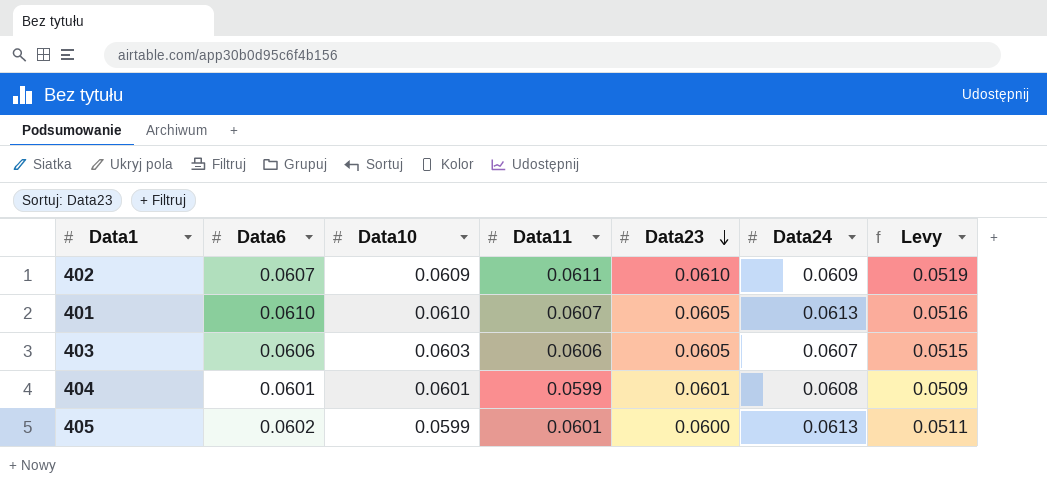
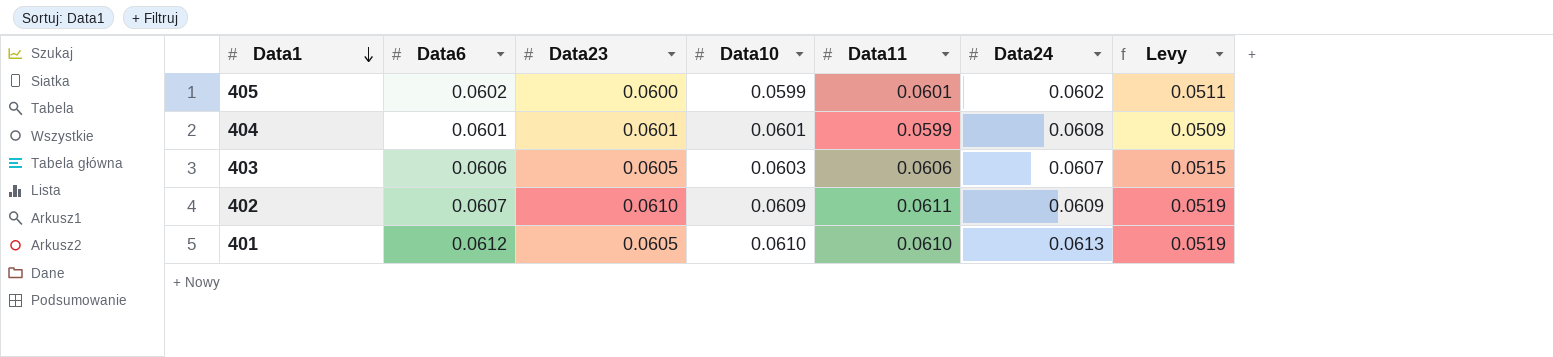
row order: Data23 descending -> Data1 descending
column Data23 | position: 5 -> 3
405 | Data24: 0.0613 -> 0.0602
401 | Data6: 0.0610 -> 0.0612
401 | Data11: 0.0607 -> 0.0610
401 | Levy: 0.0516 -> 0.0519

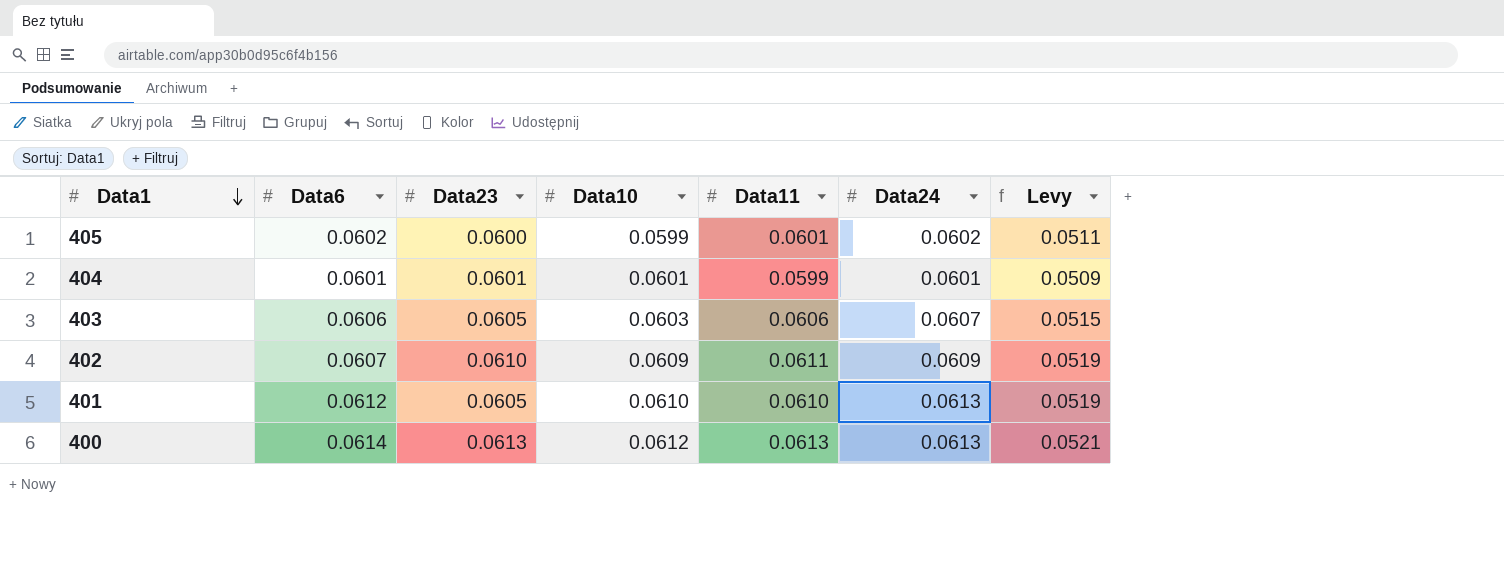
404 | Data24: 0.0608 -> 0.0601
row 400: none -> 0.0614 | 0.0613 | 0.0612 | 0.0613 | 0.0613 | 0.0521

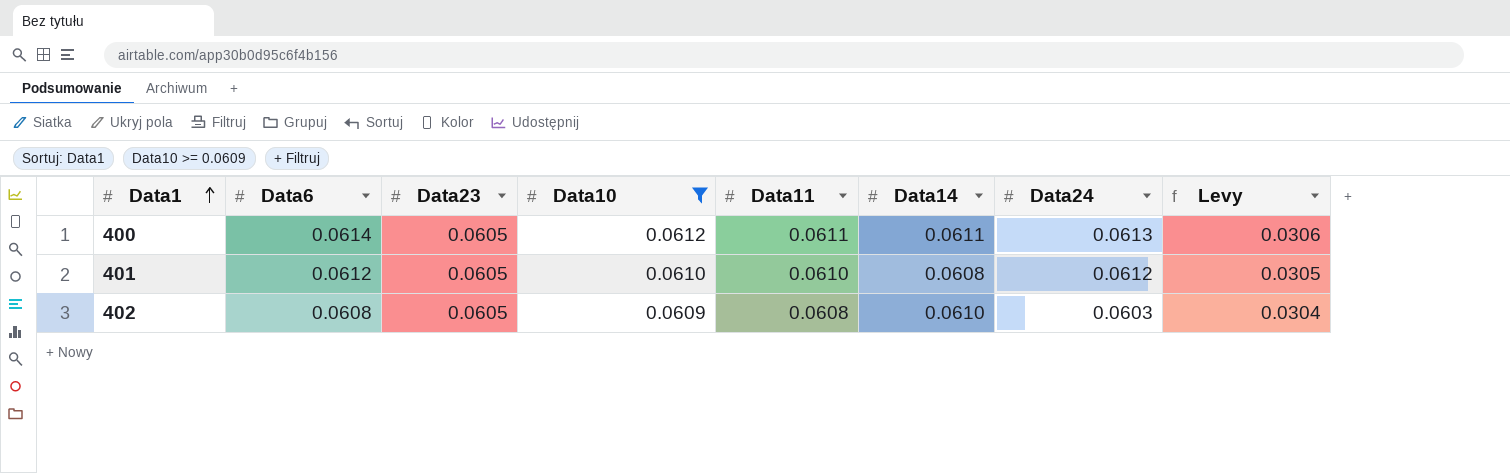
filter: none -> Data10 >= 0.0609
row order: Data1 descending -> Data1 ascending
column Data14 | position: none -> 6
column Levy | formula: [Data11] * 0.85 -> [Data11] * 0.5
400 | Data23: 0.0613 -> 0.0605
400 | Data11: 0.0613 -> 0.0611
401 | Data24: 0.0613 -> 0.0612
402 | Data6: 0.0607 -> 0.0608
402 | Data23: 0.0610 -> 0.0605
402 | Data11: 0.0611 -> 0.0608
402 | Data24: 0.0609 -> 0.0603

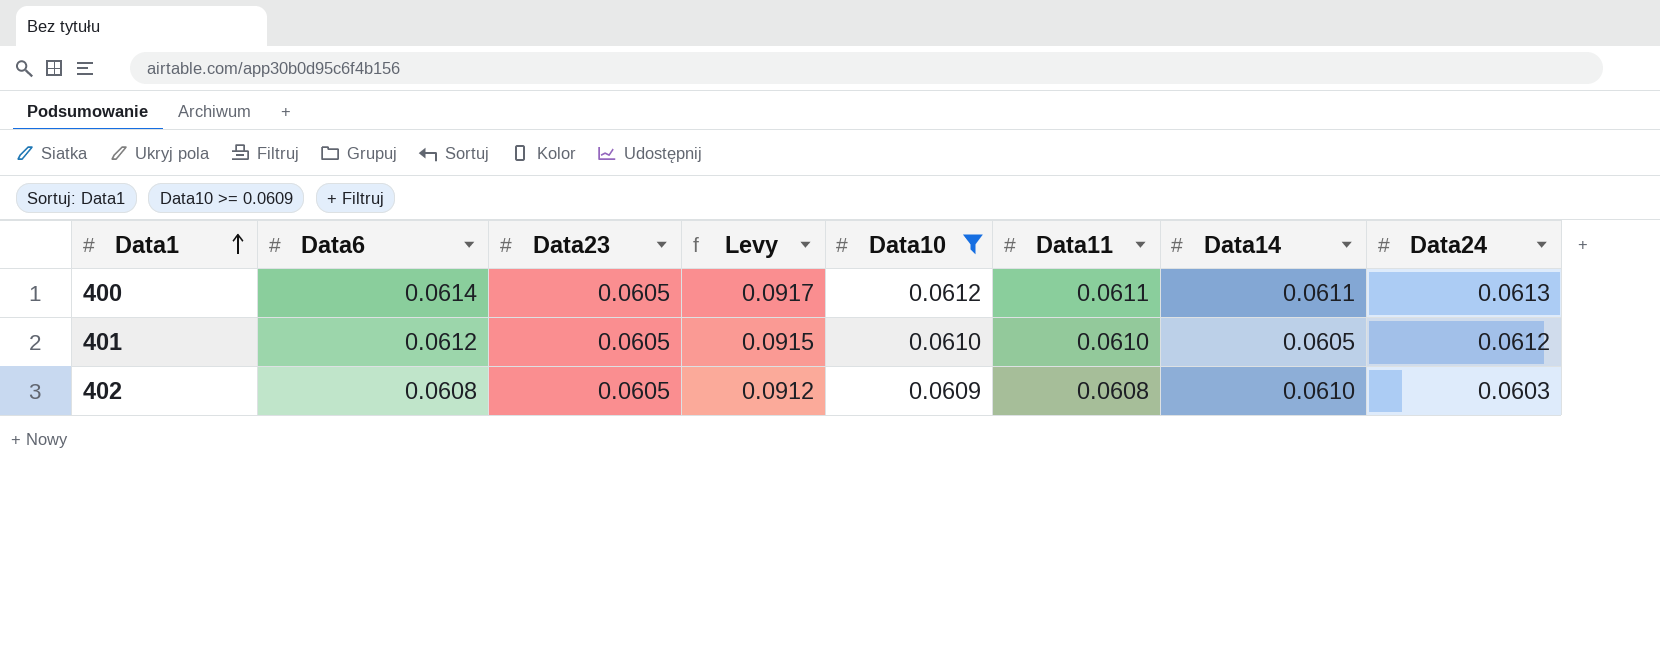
column Levy | formula: [Data11] * 0.5 -> [Data11] * 1.5
column Levy | position: 8 -> 4
401 | Data14: 0.0608 -> 0.0605

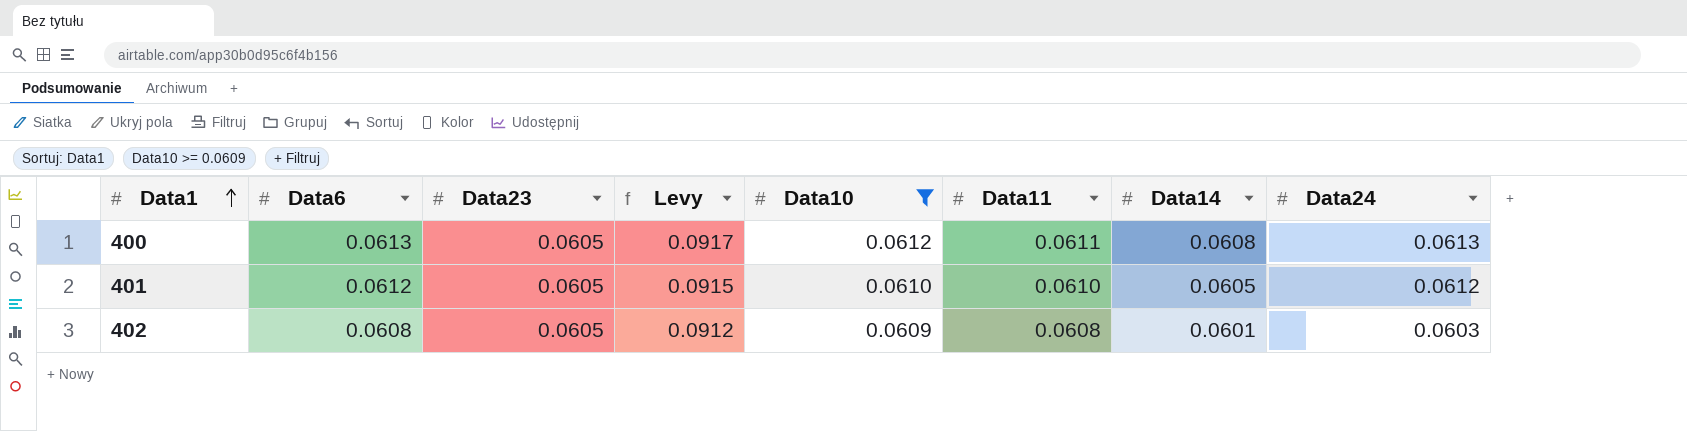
400 | Data6: 0.0614 -> 0.0613
400 | Data14: 0.0611 -> 0.0608
402 | Data14: 0.0610 -> 0.0601

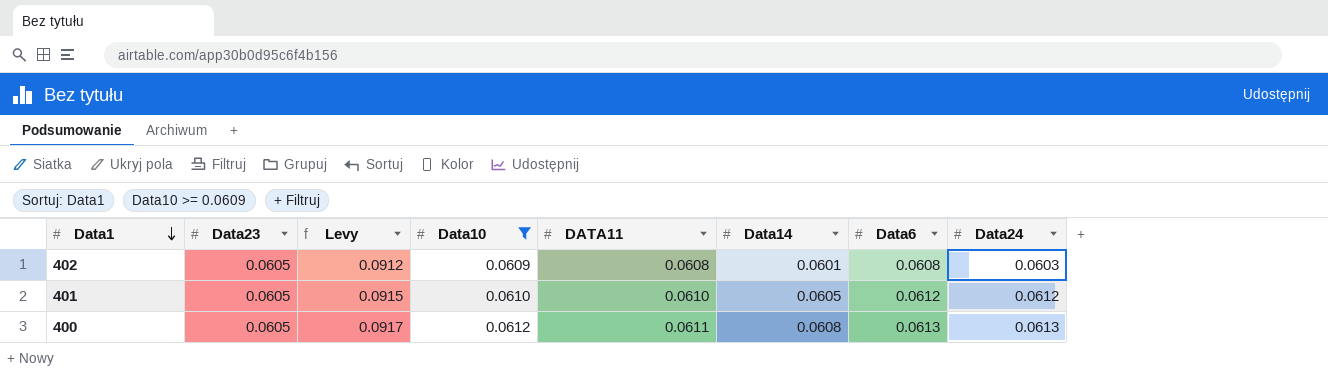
row order: Data1 ascending -> Data1 descending
column name: Data11 -> DATA11
column Data6 | position: 2 -> 7

